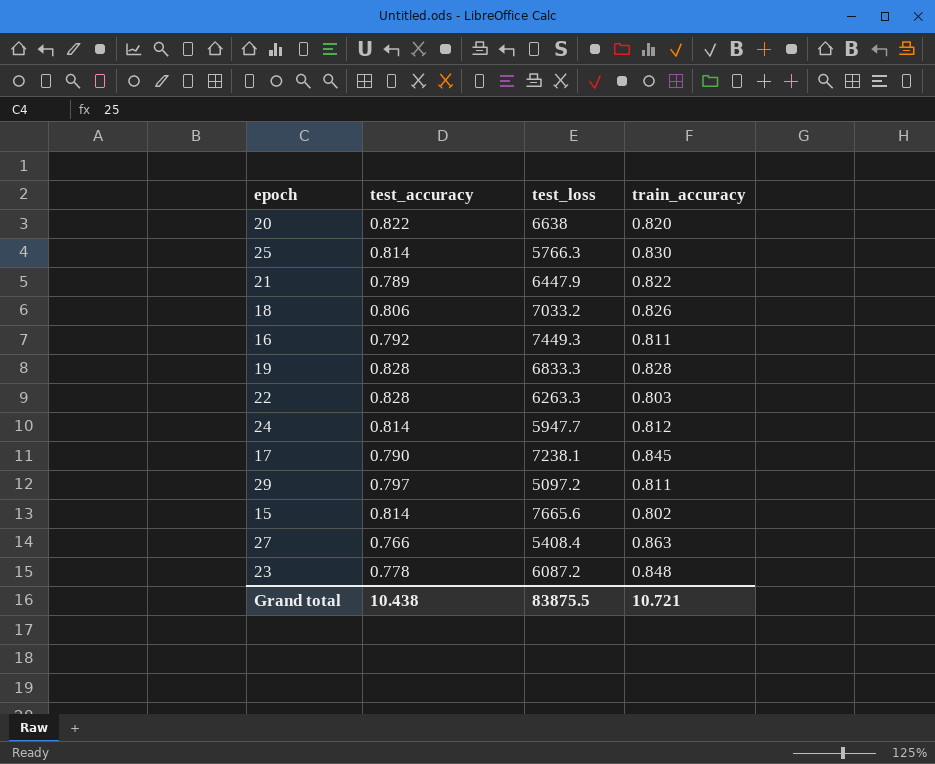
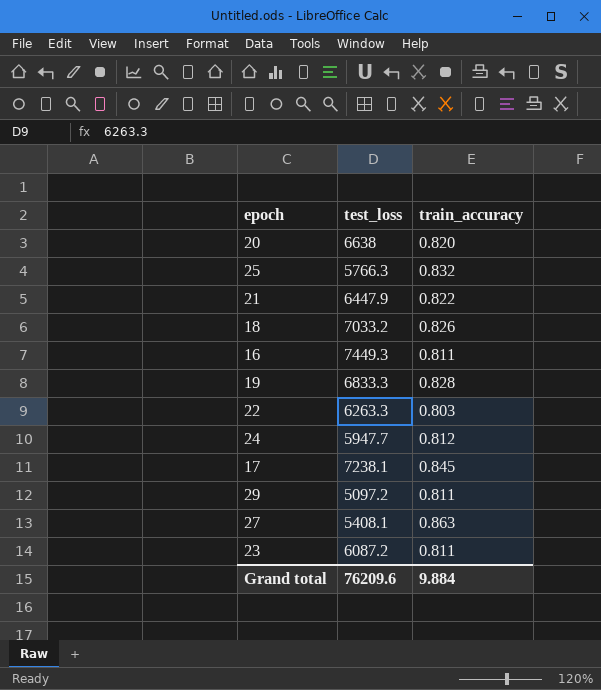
column test_accuracy | position: 2 -> none
row 15: 0.814 | 7665.6 | 0.802 -> none
25 | train_accuracy: 0.830 -> 0.832
27 | test_loss: 5408.4 -> 5408.1
23 | train_accuracy: 0.848 -> 0.811
Grand total | test_loss: 83875.5 -> 76209.6
Grand total | train_accuracy: 10.721 -> 9.884

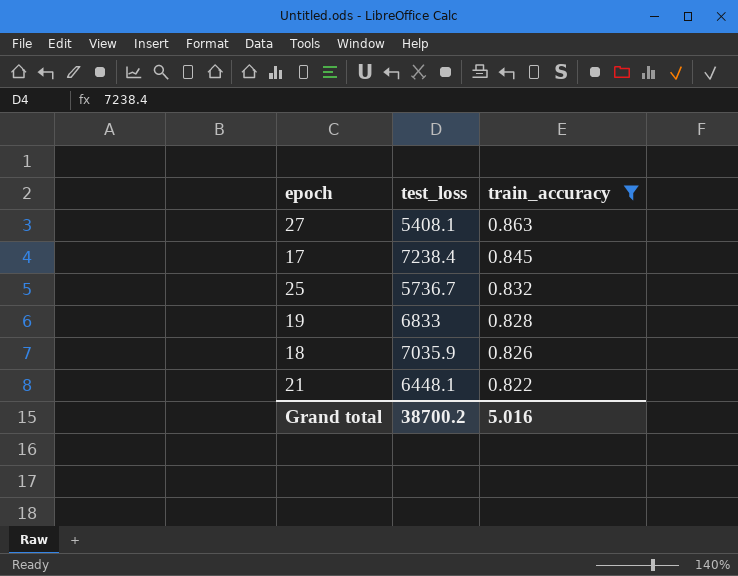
filter: none -> train_accuracy >= 0.822
row order: none -> train_accuracy descending
17 | test_loss: 7238.1 -> 7238.4
25 | test_loss: 5766.3 -> 5736.7
19 | test_loss: 6833.3 -> 6833
18 | test_loss: 7033.2 -> 7035.9
21 | test_loss: 6447.9 -> 6448.1
Grand total | test_loss: 76209.6 -> 38700.2
Grand total | train_accuracy: 9.884 -> 5.016

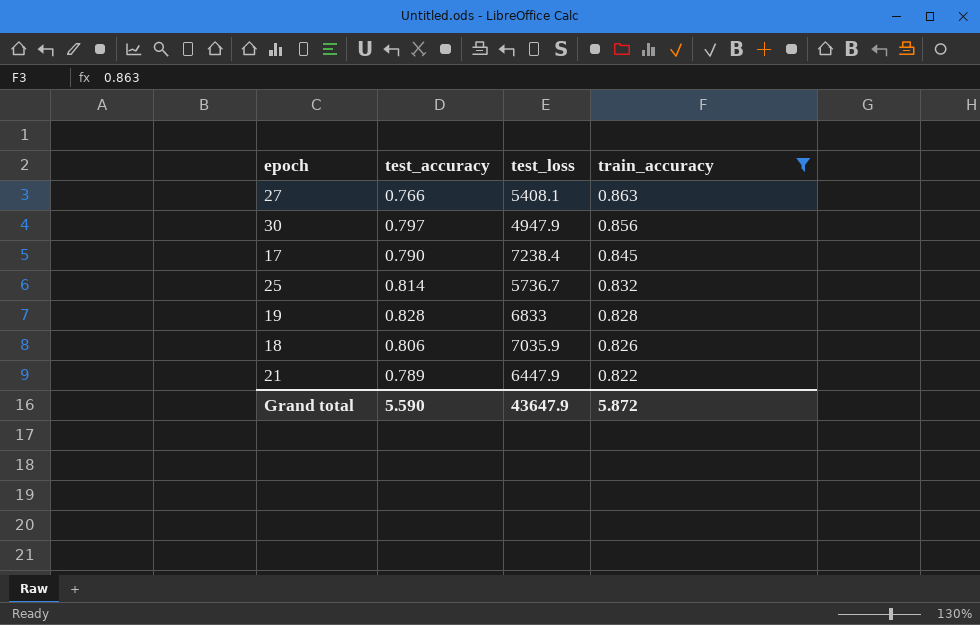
column test_accuracy | position: none -> 2
row 30: none -> 0.797 | 4947.9 | 0.856
21 | test_loss: 6448.1 -> 6447.9
Grand total | test_loss: 38700.2 -> 43647.9
Grand total | train_accuracy: 5.016 -> 5.872

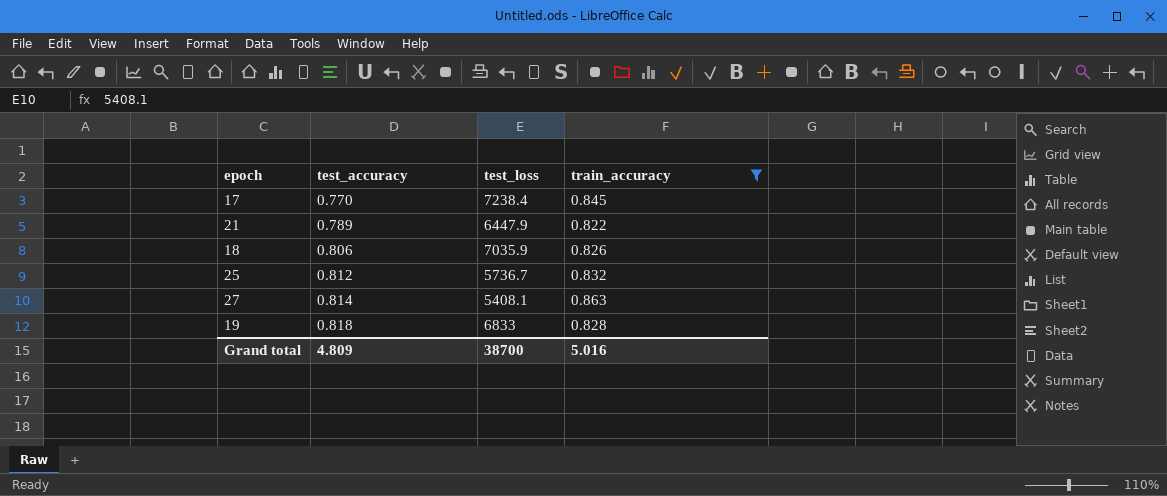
row order: train_accuracy descending -> test_accuracy ascending
row 30: 0.797 | 4947.9 | 0.856 -> none
17 | test_accuracy: 0.790 -> 0.770
25 | test_accuracy: 0.814 -> 0.812
27 | test_accuracy: 0.766 -> 0.814
19 | test_accuracy: 0.828 -> 0.818
Grand total | test_accuracy: 5.590 -> 4.809
Grand total | test_loss: 43647.9 -> 38700
Grand total | train_accuracy: 5.872 -> 5.016

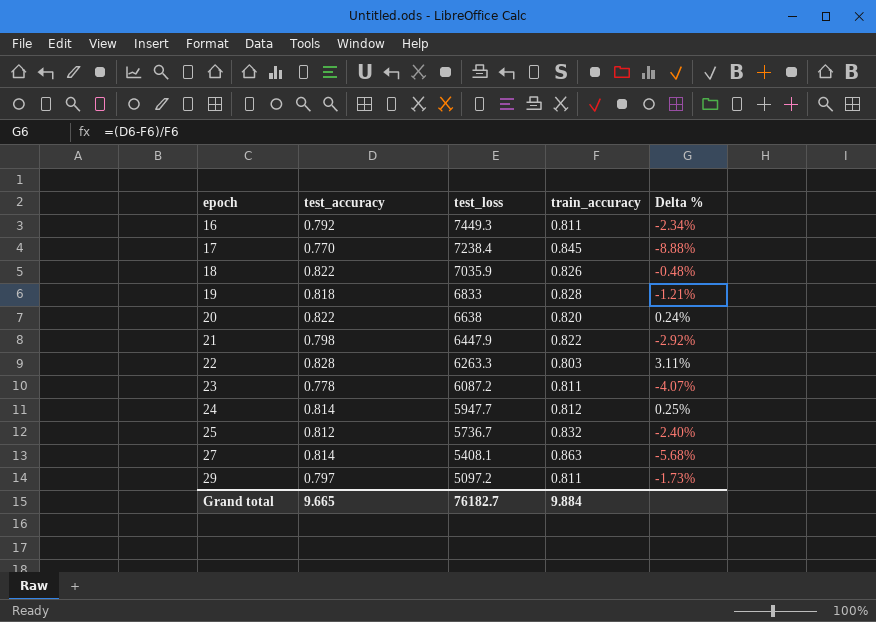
filter: train_accuracy >= 0.822 -> none
row order: test_accuracy ascending -> epoch ascending
column Delta % | formula: none -> ([test_accuracy] - [train_accuracy]) / [train_accuracy]
18 | test_accuracy: 0.806 -> 0.822
21 | test_accuracy: 0.789 -> 0.798
Grand total | test_accuracy: 4.809 -> 9.665
Grand total | test_loss: 38700 -> 76182.7
Grand total | train_accuracy: 5.016 -> 9.884

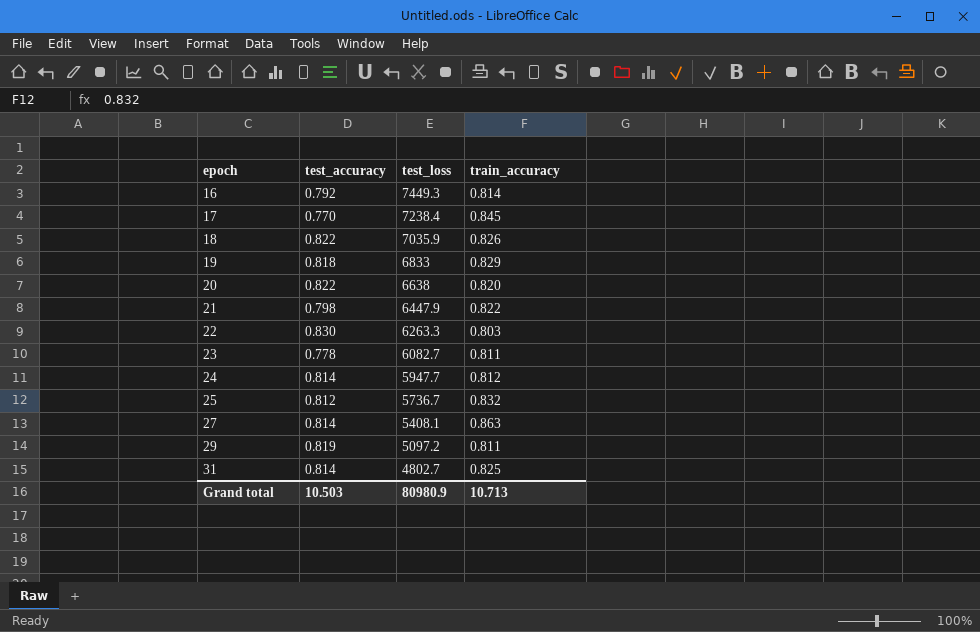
column Delta % | formula: ([test_accuracy] - [train_accuracy]) / [train_accuracy] -> none
16 | train_accuracy: 0.811 -> 0.814
19 | train_accuracy: 0.828 -> 0.829
22 | test_accuracy: 0.828 -> 0.830
23 | test_loss: 6087.2 -> 6082.7
29 | test_accuracy: 0.797 -> 0.819
row 31: none -> 0.814 | 4802.7 | 0.825
Grand total | test_accuracy: 9.665 -> 10.503
Grand total | test_loss: 76182.7 -> 80980.9
Grand total | train_accuracy: 9.884 -> 10.713

